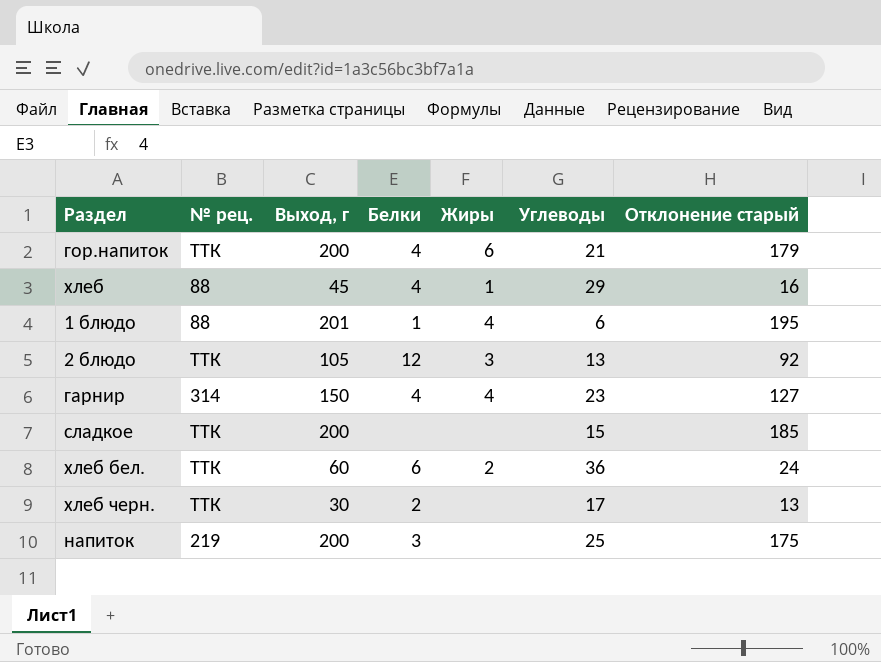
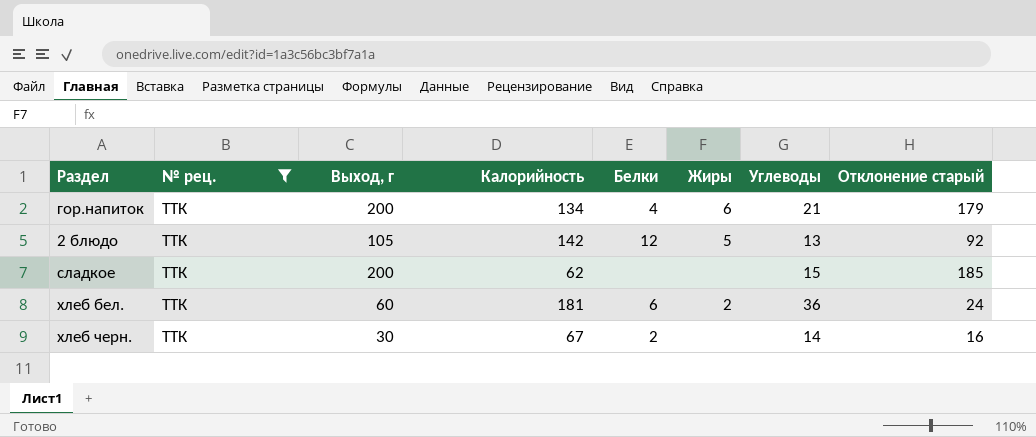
filter: none -> № рец. = ТТК
column Калорийность | position: none -> 4
2 блюдо | Жиры: 3 -> 5
хлеб черн. | Углеводы: 17 -> 14
хлеб черн. | Отклонение старый: 13 -> 16

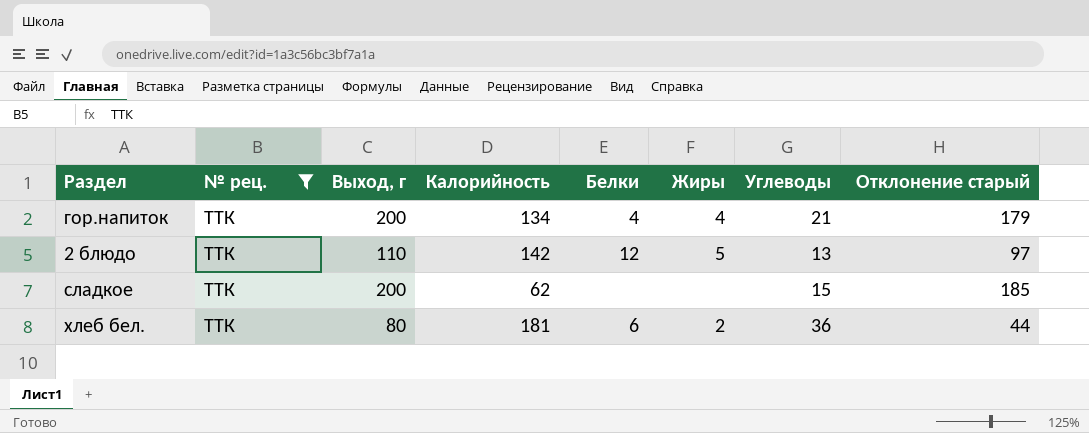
row хлеб черн.: ТТК | 30 | 67 | 2 | none | 14 | 16 -> none
гор.напиток | Жиры: 6 -> 4
2 блюдо | Выход, г: 105 -> 110
2 блюдо | Отклонение старый: 92 -> 97
хлеб бел. | Выход, г: 60 -> 80
хлеб бел. | Отклонение старый: 24 -> 44

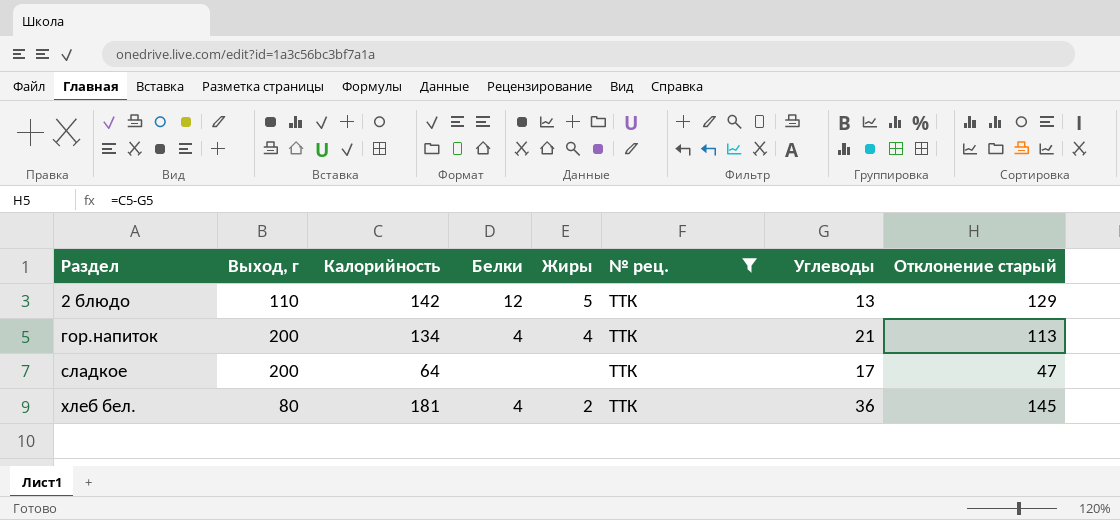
row order: none -> Раздел ascending
column № рец. | position: 2 -> 6
column Отклонение старый | formula: [Выход, г] - [Углеводы] -> [Калорийность] - [Углеводы]
сладкое | Калорийность: 62 -> 64
сладкое | Углеводы: 15 -> 17
хлеб бел. | Белки: 6 -> 4

